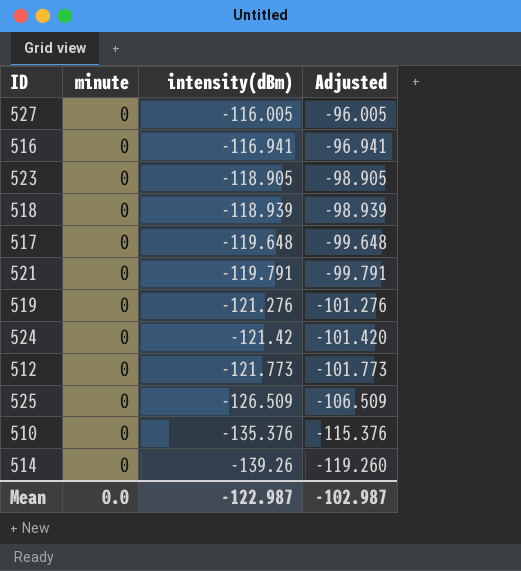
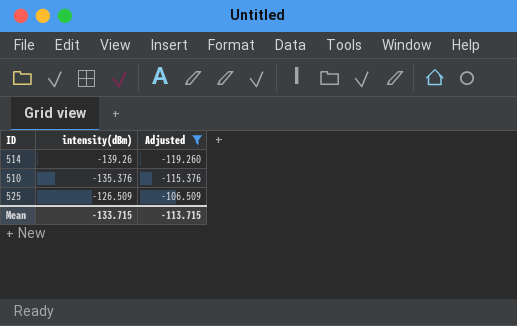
filter: none -> Adjusted <= -106.509
row order: intensity(dBm) descending -> intensity(dBm) ascending
column minute | position: 2 -> none
Mean | intensity(dBm): -122.987 -> -133.715
Mean | Adjusted: -102.987 -> -113.715

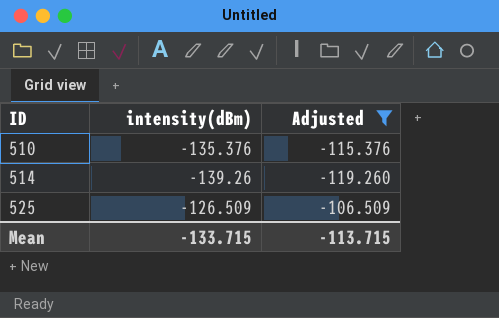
row order: intensity(dBm) ascending -> ID ascending

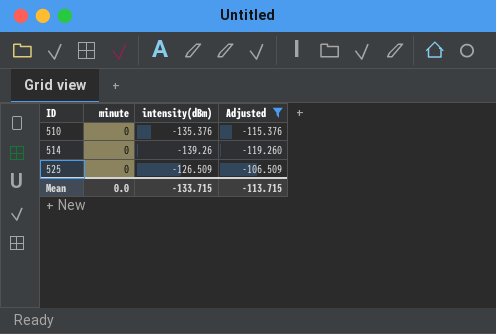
column minute | position: none -> 2

